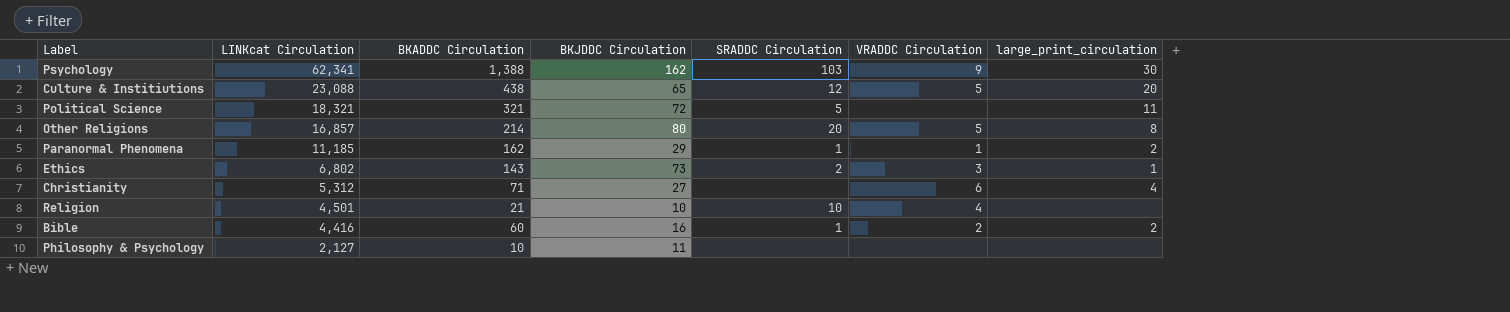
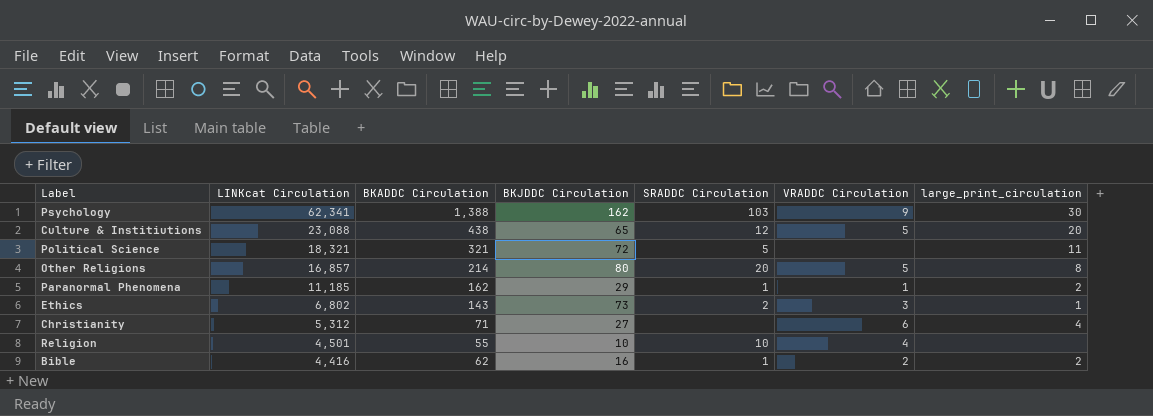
row Philosophy & Psychology: 2,127 | 10 | 11 | none | none | none -> none
Religion | BKADDC Circulation: 21 -> 55
Bible | BKADDC Circulation: 60 -> 62

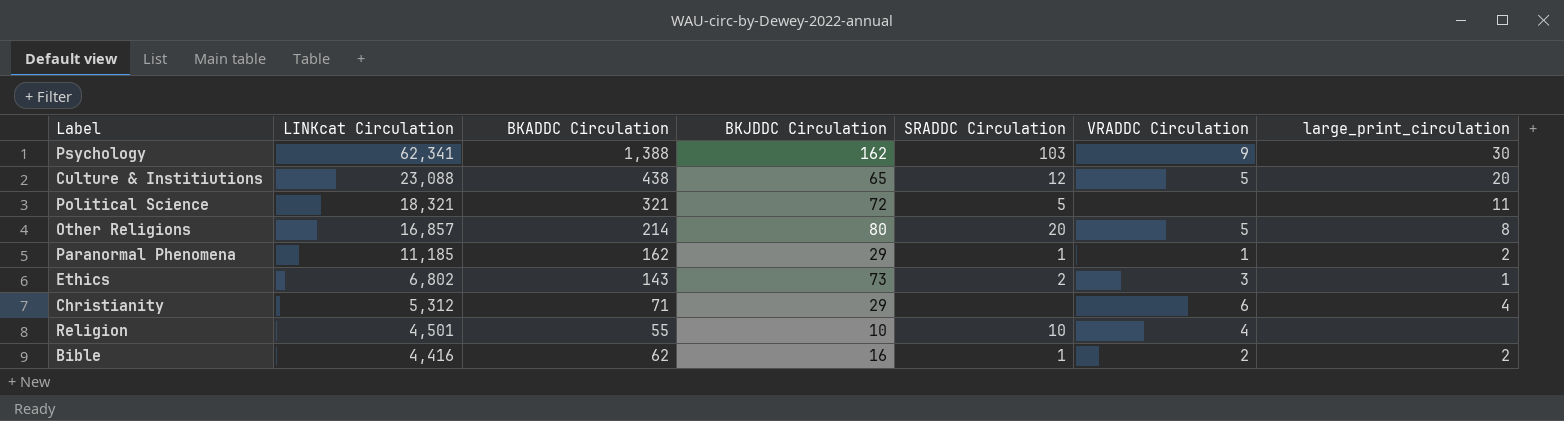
Christianity | BKJDDC Circulation: 27 -> 29

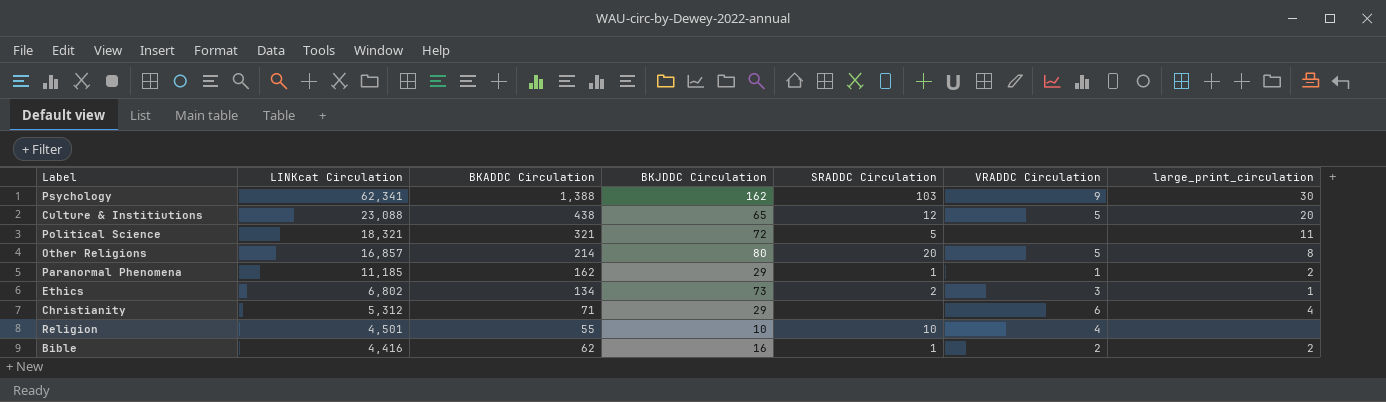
Ethics | BKADDC Circulation: 143 -> 134

